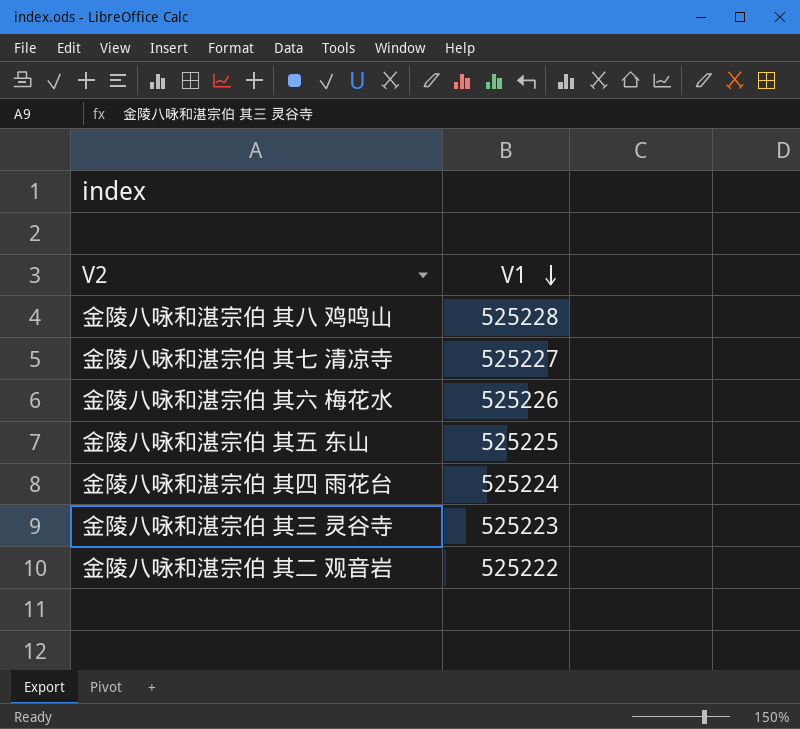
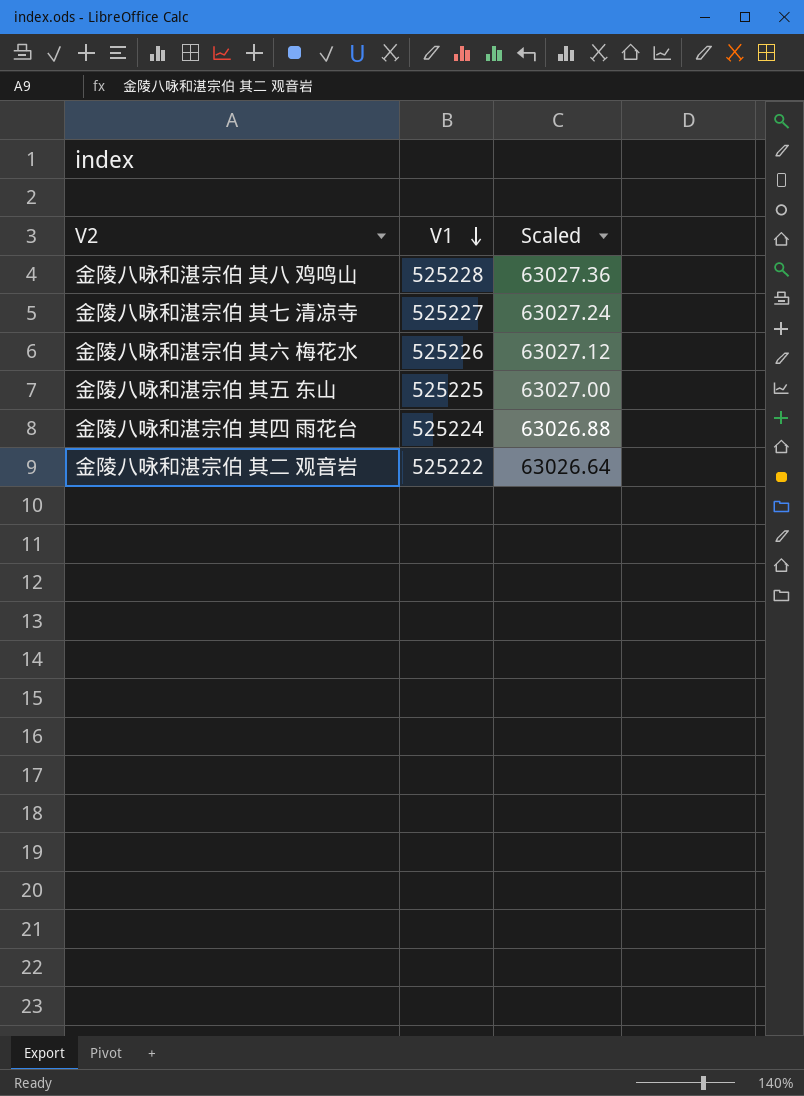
column Scaled | formula: none -> [V1] * 0.12
row 金陵八咏和湛宗伯 其三 灵谷寺: 525223 -> none

